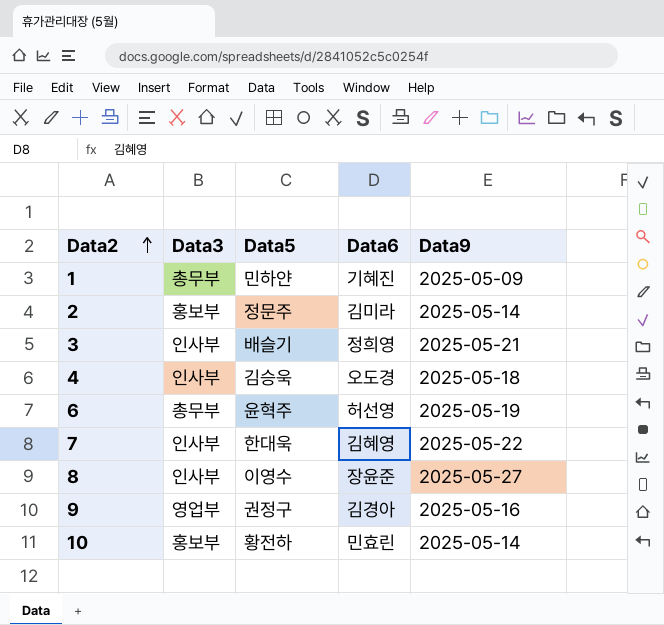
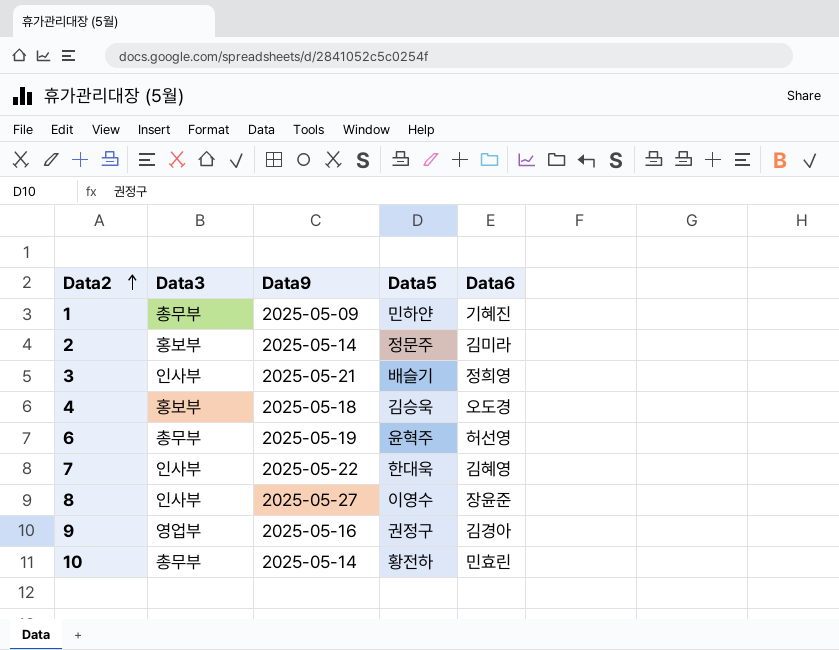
column Data9 | position: 5 -> 3
4 | Data3: 인사부 -> 홍보부
10 | Data3: 홍보부 -> 총무부

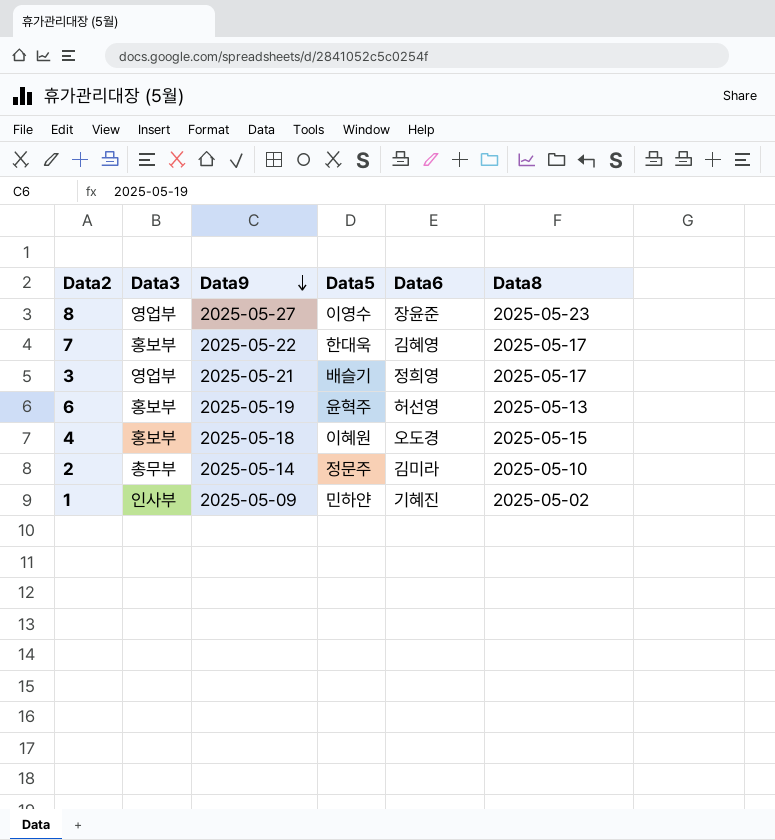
row order: Data2 ascending -> Data9 descending
column Data8 | position: none -> 6
row 9: 영업부 | 2025-05-16 | 권정구 | 김경아 -> none
row 10: 총무부 | 2025-05-14 | 황전하 | 민효린 -> none
8 | Data3: 인사부 -> 영업부
7 | Data3: 인사부 -> 홍보부
3 | Data3: 인사부 -> 영업부
6 | Data3: 총무부 -> 홍보부
4 | Data5: 김승욱 -> 이혜원
2 | Data3: 홍보부 -> 총무부
1 | Data3: 총무부 -> 인사부

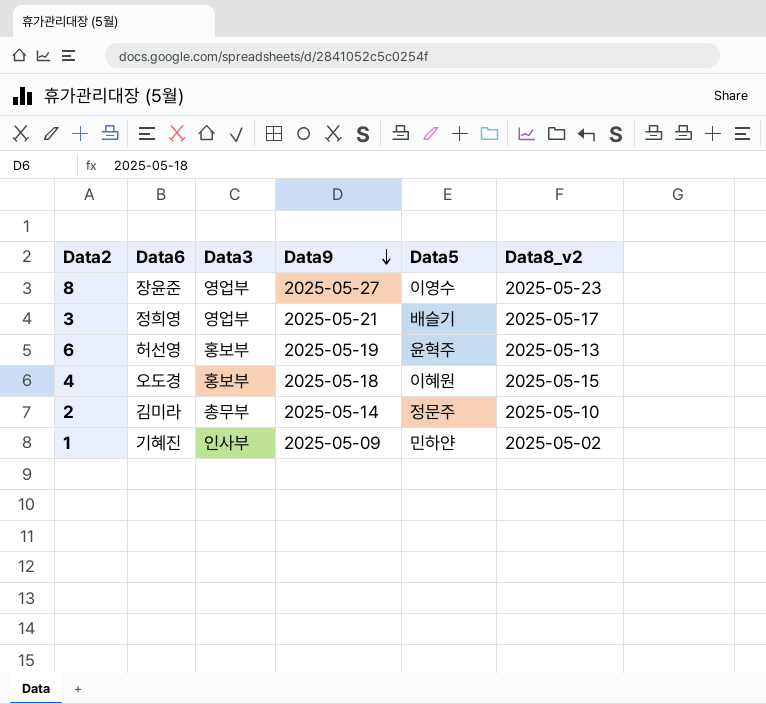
column Data6 | position: 5 -> 2
column name: Data8 -> Data8_v2
row 7: 홍보부 | 2025-05-22 | 한대욱 | 김혜영 | 2025-05-17 -> none

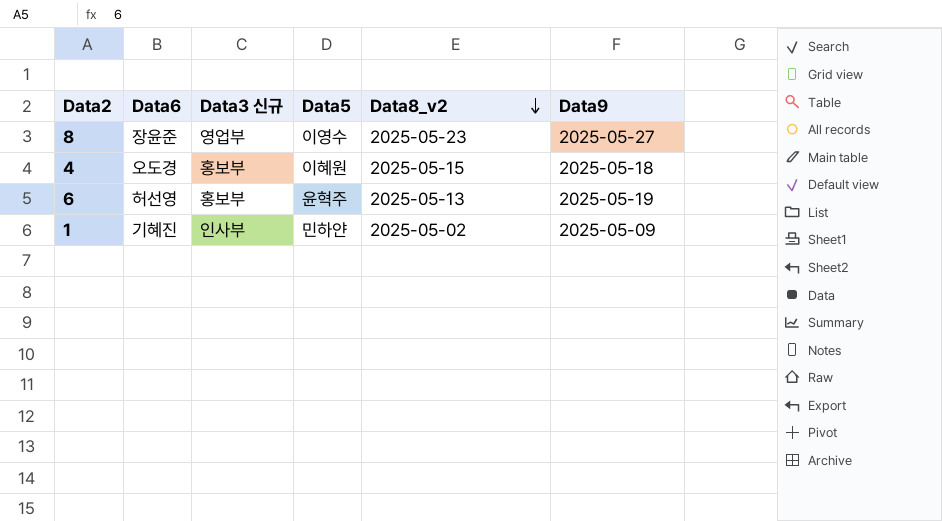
row order: Data9 descending -> Data8_v2 descending
column name: Data3 -> Data3 신규
column Data9 | position: 4 -> 6
row 3: 정희영 | 영업부 | 2025-05-21 | 배슬기 | 2025-05-17 -> none
row 2: 김미라 | 총무부 | 2025-05-14 | 정문주 | 2025-05-10 -> none

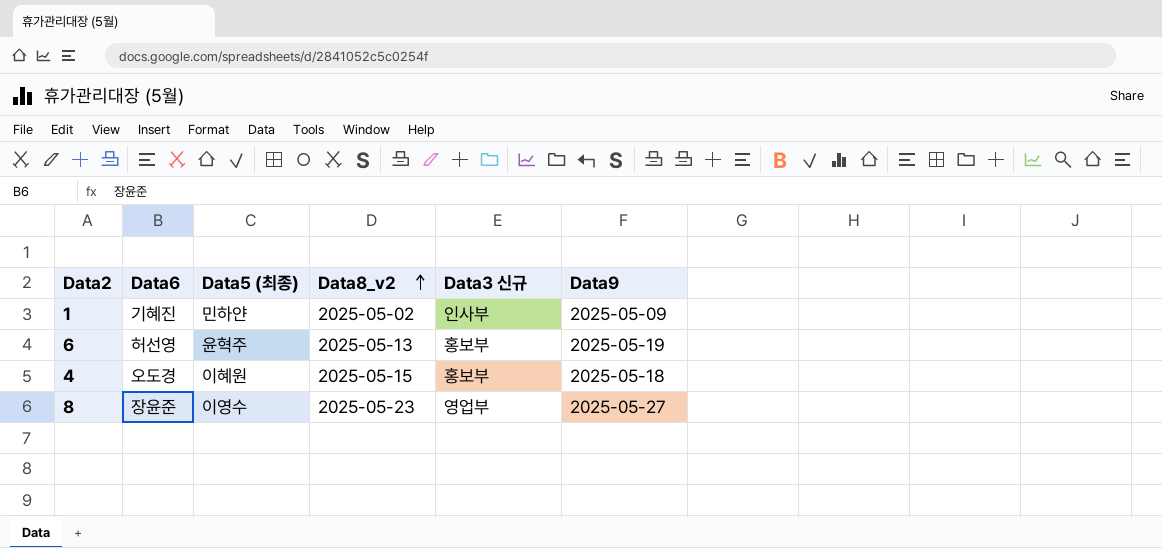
row order: Data8_v2 descending -> Data8_v2 ascending
column name: Data5 -> Data5 (최종)
column Data3 신규 | position: 3 -> 5

